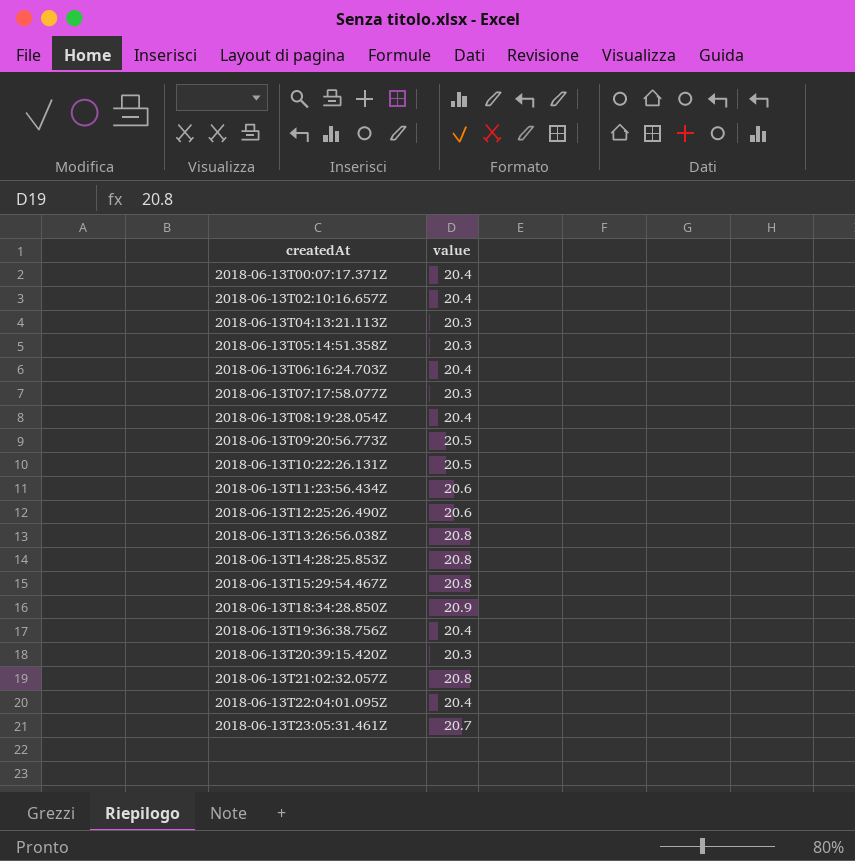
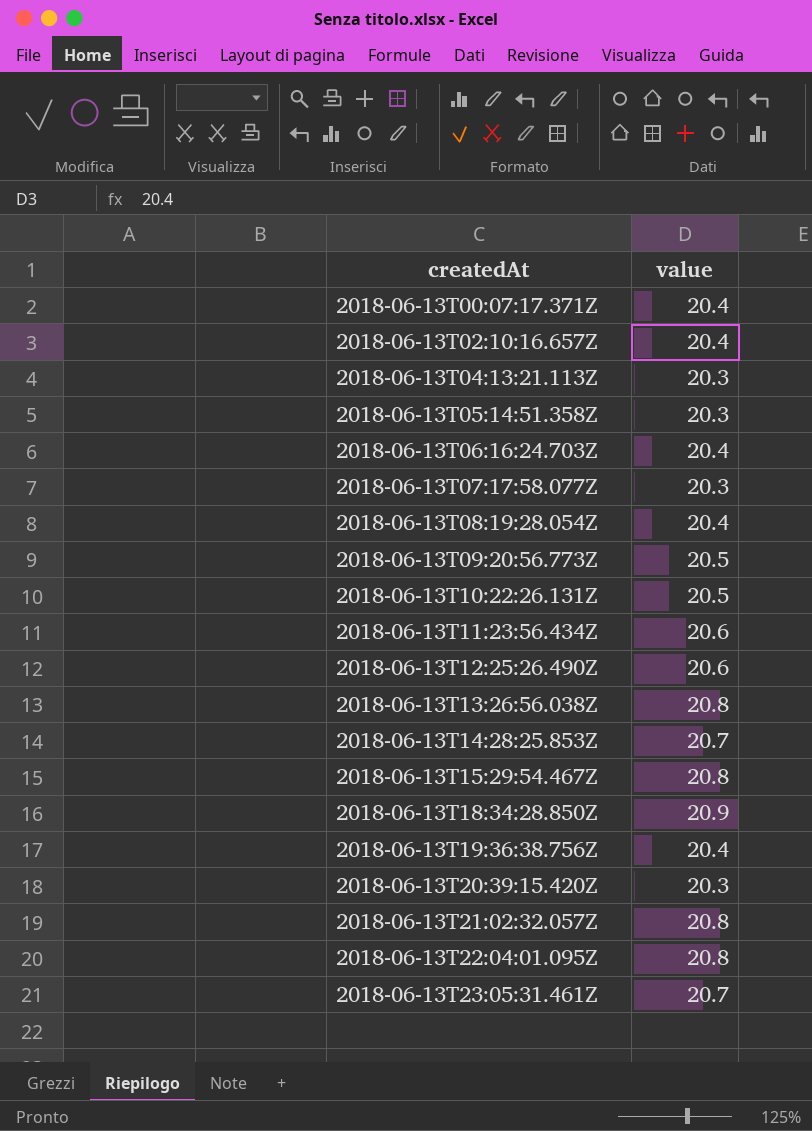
2018-06-13T14:28:25.853Z | value: 20.8 -> 20.7
2018-06-13T22:04:01.095Z | value: 20.4 -> 20.8

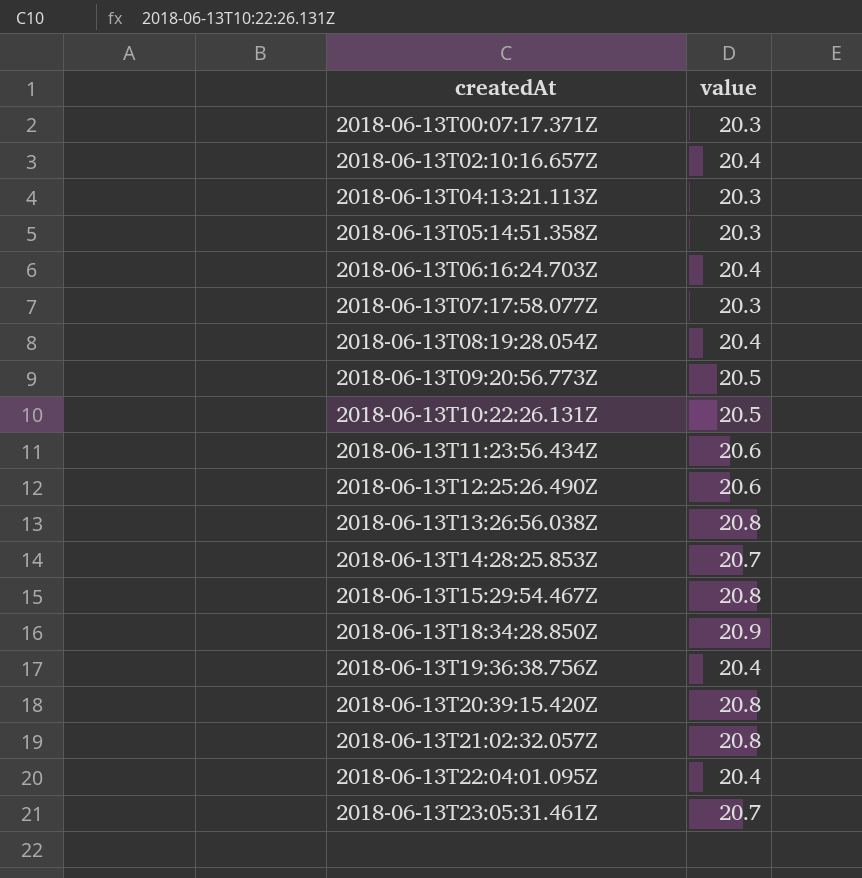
2018-06-13T00:07:17.371Z | value: 20.4 -> 20.3
2018-06-13T20:39:15.420Z | value: 20.3 -> 20.8
2018-06-13T22:04:01.095Z | value: 20.8 -> 20.4

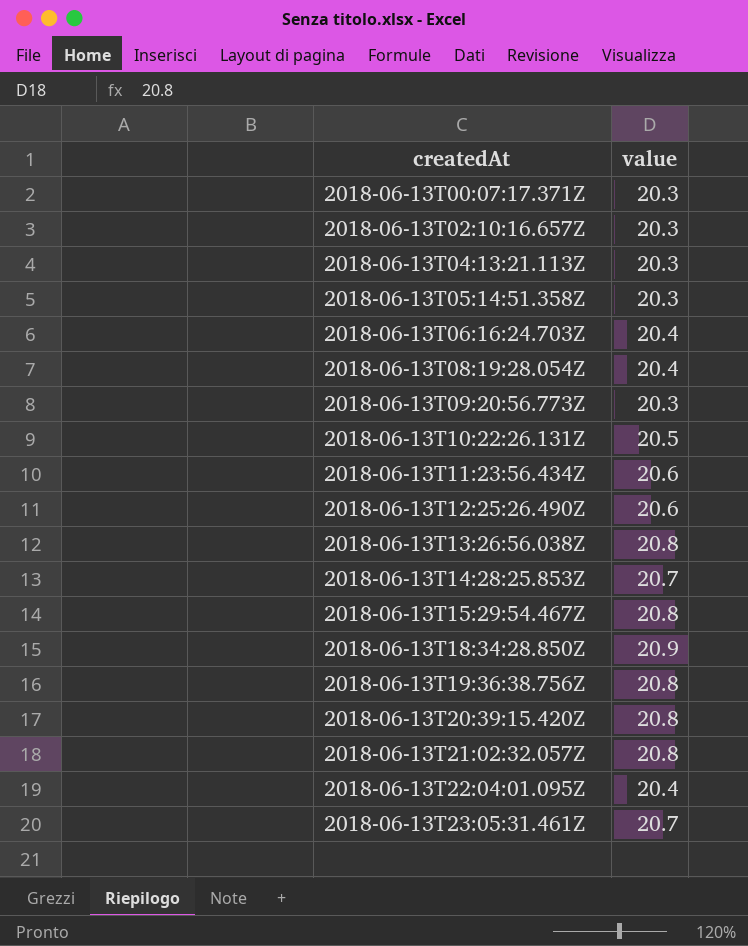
row 2018-06-13T07:17:58.077Z: 20.3 -> none
2018-06-13T02:10:16.657Z | value: 20.4 -> 20.3
2018-06-13T09:20:56.773Z | value: 20.5 -> 20.3
2018-06-13T19:36:38.756Z | value: 20.4 -> 20.8

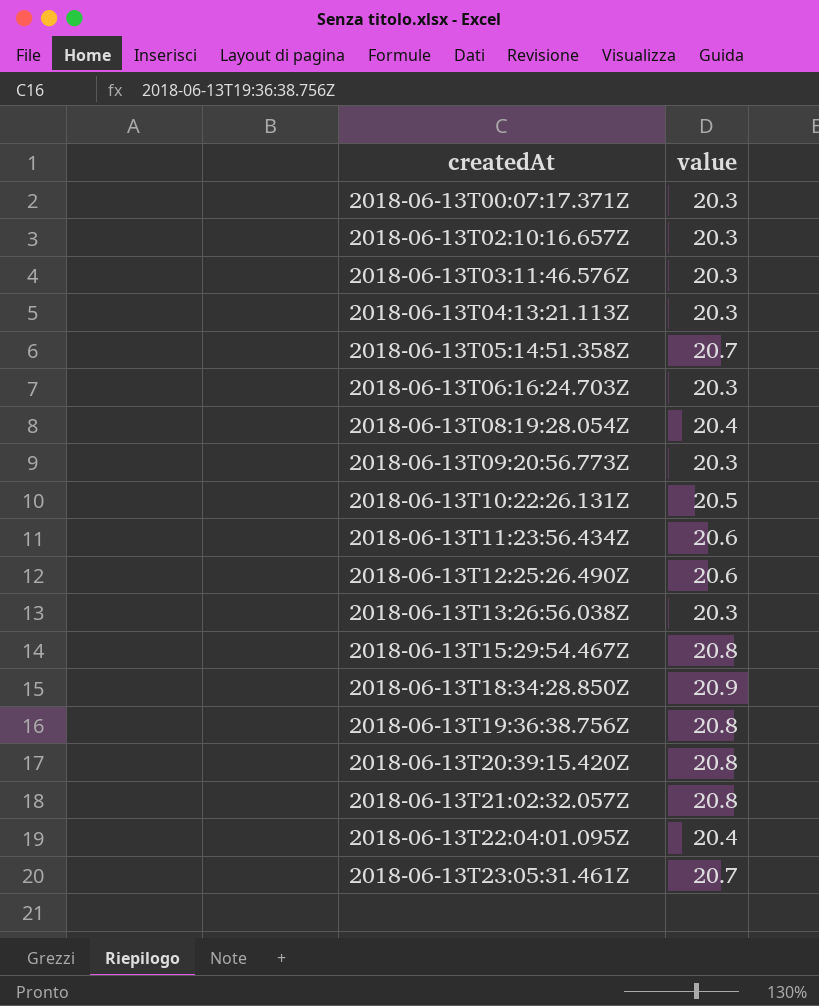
row 2018-06-13T14:28:25.853Z: 20.7 -> none
row 2018-06-13T03:11:46.576Z: none -> 20.3
2018-06-13T05:14:51.358Z | value: 20.3 -> 20.7
2018-06-13T06:16:24.703Z | value: 20.4 -> 20.3
2018-06-13T13:26:56.038Z | value: 20.8 -> 20.3

